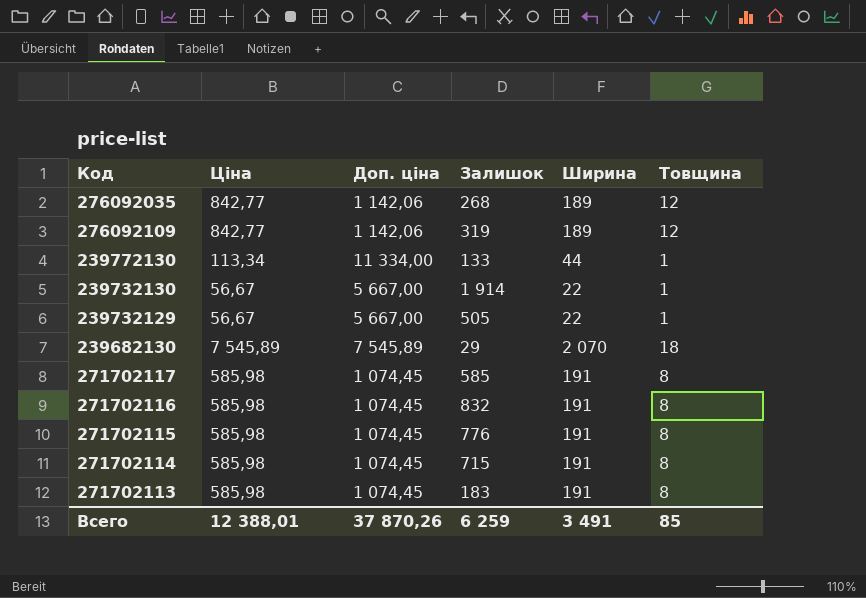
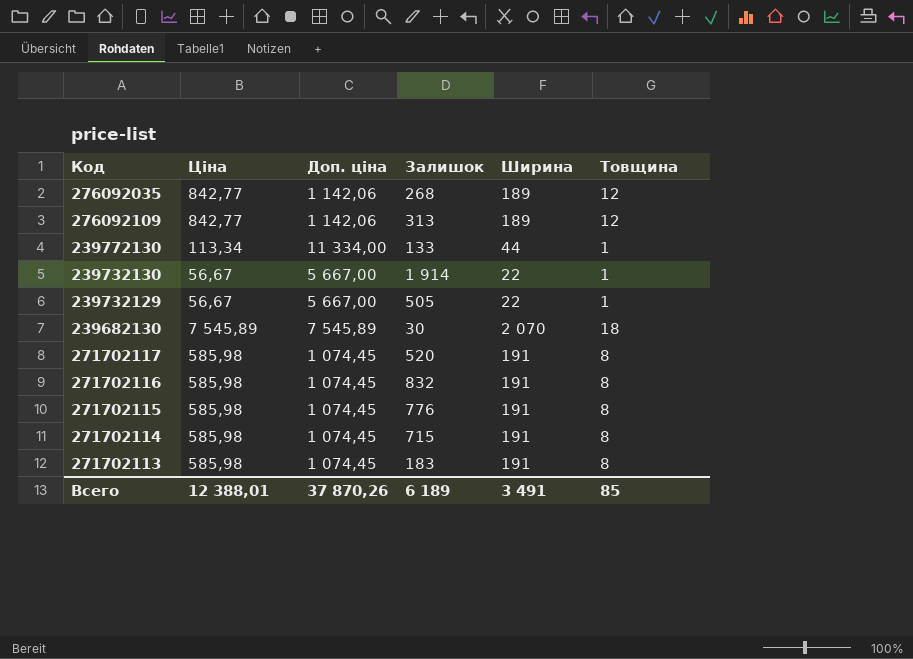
276092109 | Залишок: 319 -> 313
239682130 | Залишок: 29 -> 30
271702117 | Залишок: 585 -> 520
Всего | Залишок: 6 259 -> 6 189

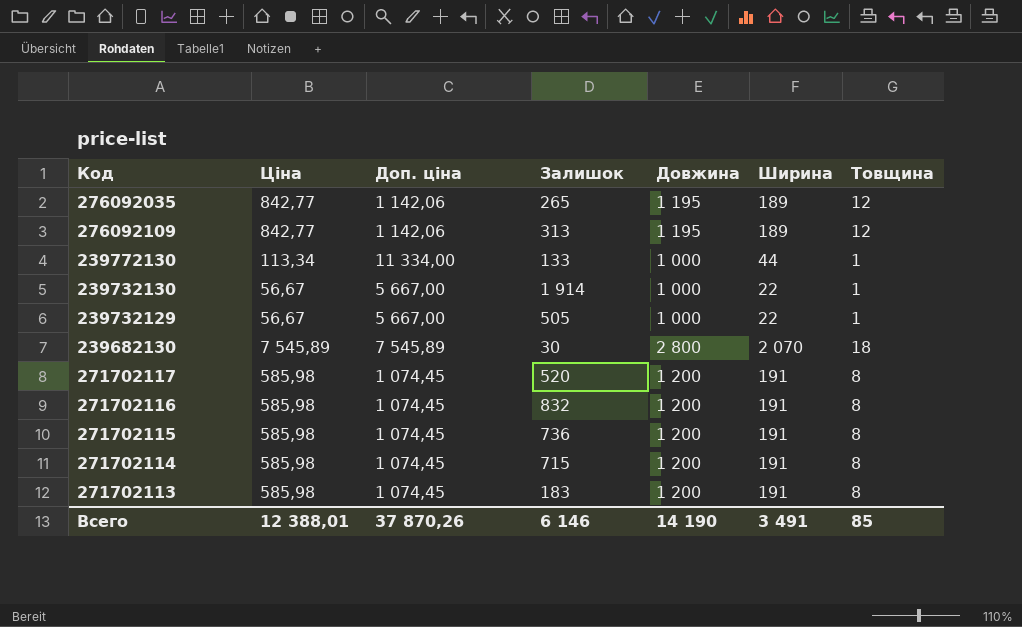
column Довжина | position: none -> 5
276092035 | Залишок: 268 -> 265
271702115 | Залишок: 776 -> 736
Всего | Залишок: 6 189 -> 6 146

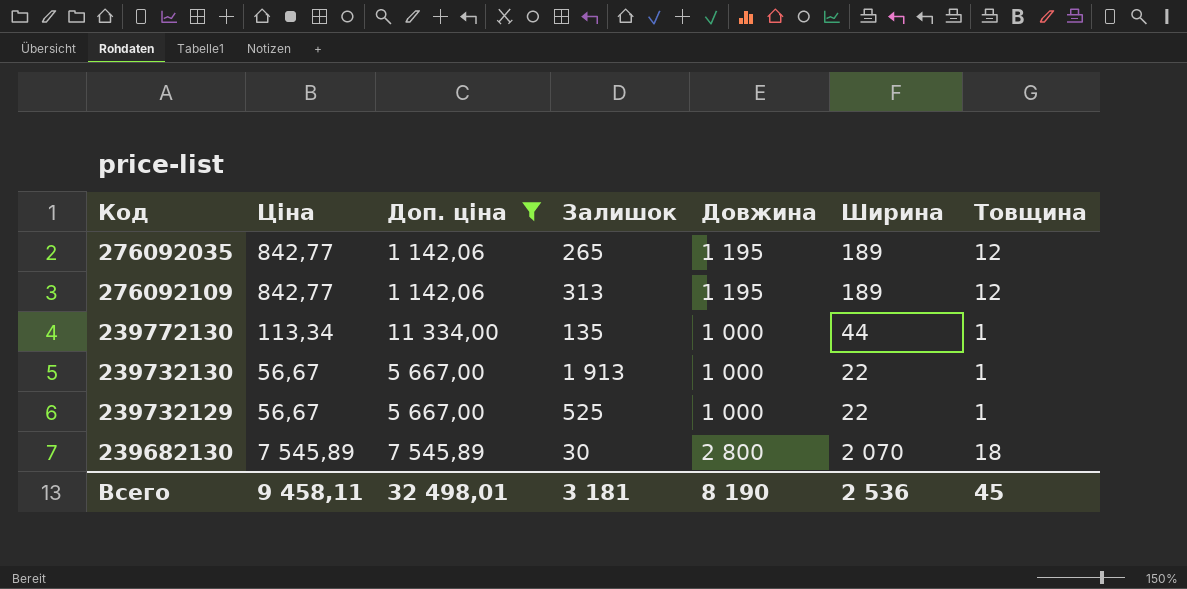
filter: none -> Доп. ціна != 1 074,45
239772130 | Залишок: 133 -> 135
239732130 | Залишок: 1 914 -> 1 913
239732129 | Залишок: 505 -> 525
Всего | Ціна: 12 388,01 -> 9 458,11
Всего | Доп. ціна: 37 870,26 -> 32 498,01
Всего | Залишок: 6 146 -> 3 181
Всего | Довжина: 14 190 -> 8 190
Всего | Ширина: 3 491 -> 2 536
Всего | Товщина: 85 -> 45

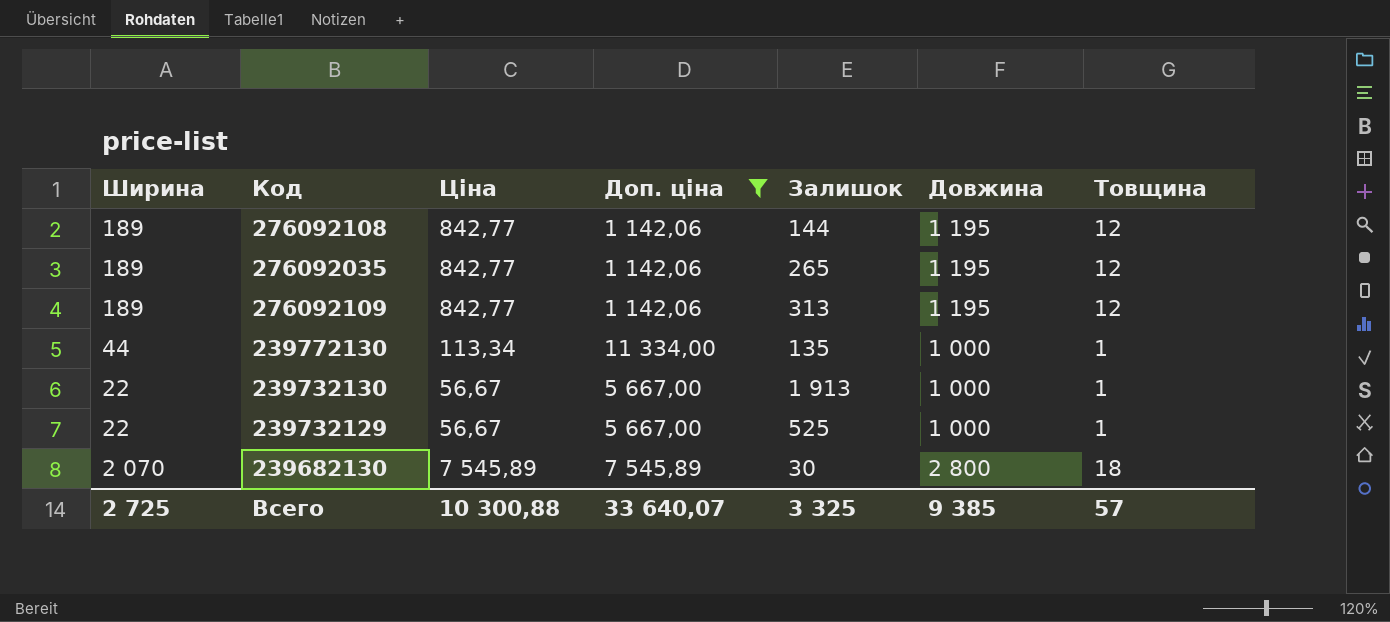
column Ширина | position: 6 -> 1
row 276092108: none -> 189 | 842,77 | 1 142,06 | 144 | 1 195 | 12
Всего | Ширина: 2 536 -> 2 725
Всего | Ціна: 9 458,11 -> 10 300,88
Всего | Доп. ціна: 32 498,01 -> 33 640,07
Всего | Залишок: 3 181 -> 3 325
Всего | Довжина: 8 190 -> 9 385
Всего | Товщина: 45 -> 57

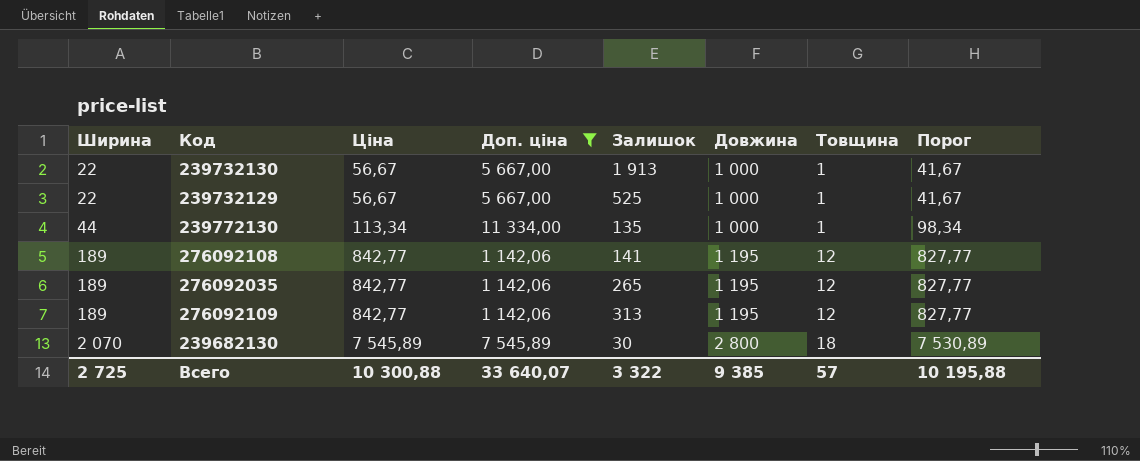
row order: none -> Ширина ascending
column Порог | formula: none -> [Ціна] - 15
276092108 | Залишок: 144 -> 141
Всего | Залишок: 3 325 -> 3 322

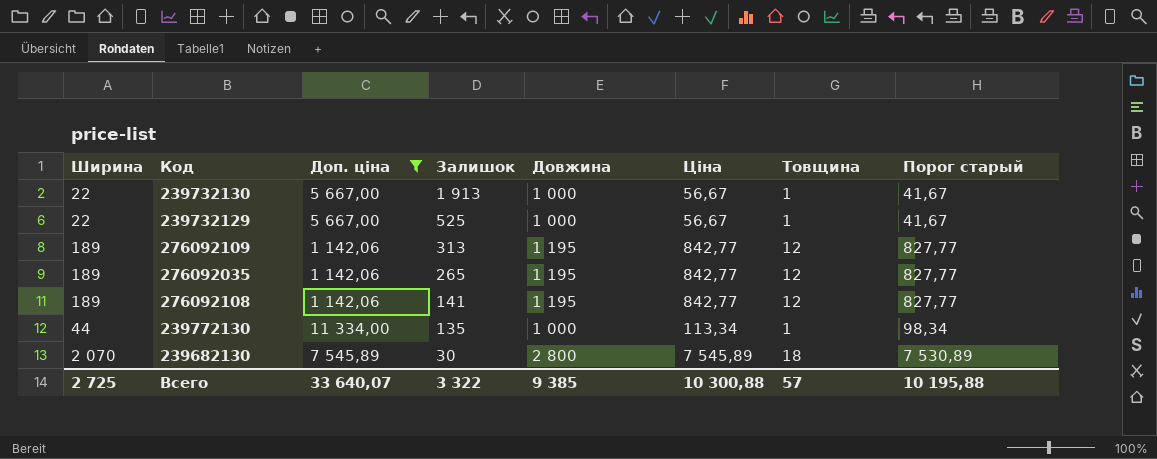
row order: Ширина ascending -> Залишок descending
column Ціна | position: 3 -> 6
column name: Порог -> Порог старый

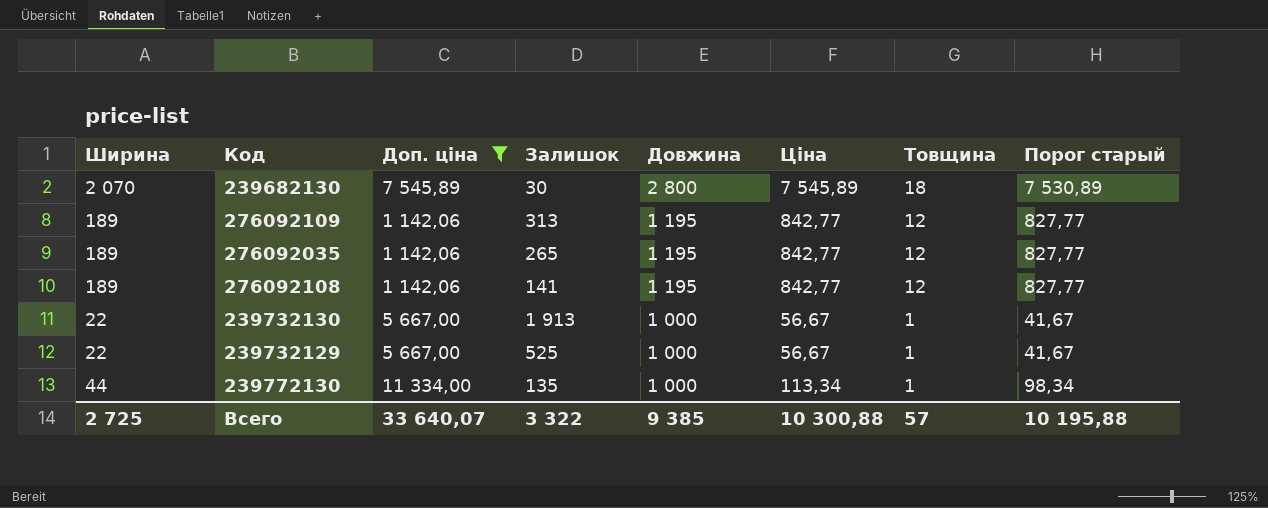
row order: Залишок descending -> Довжина descending

